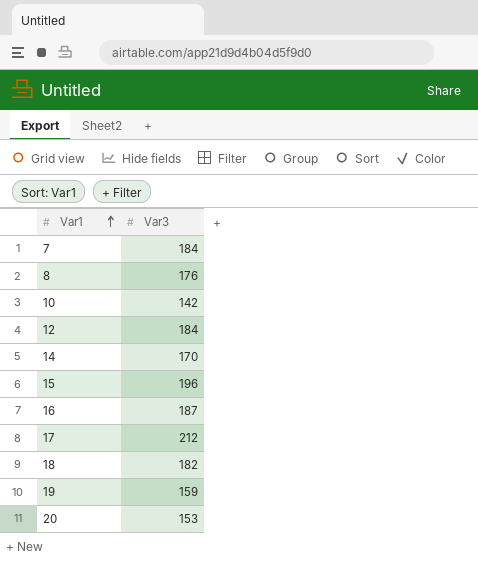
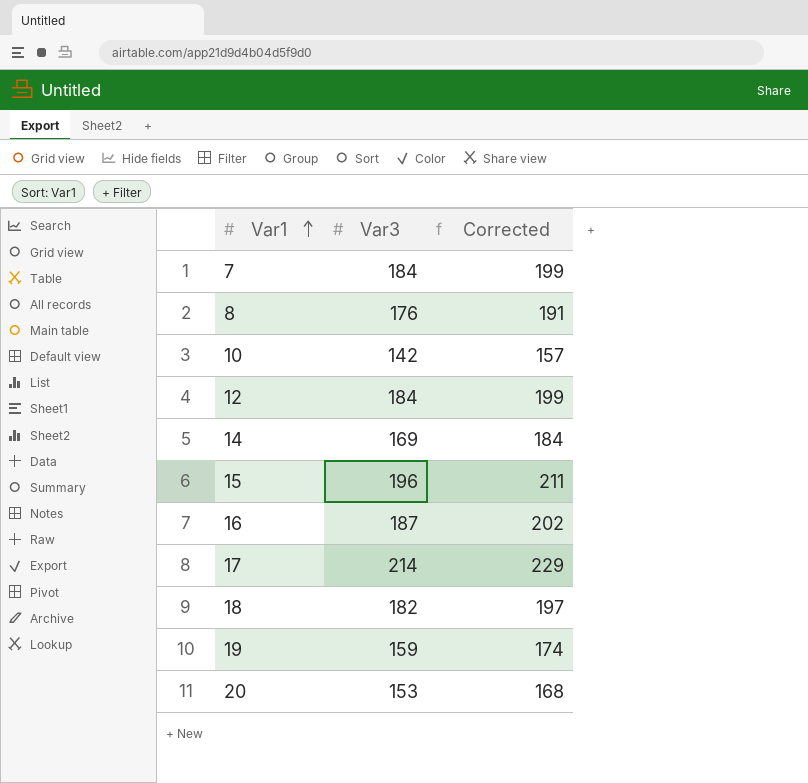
column Corrected | formula: none -> [Var3] + 15
14 | Var3: 170 -> 169
17 | Var3: 212 -> 214

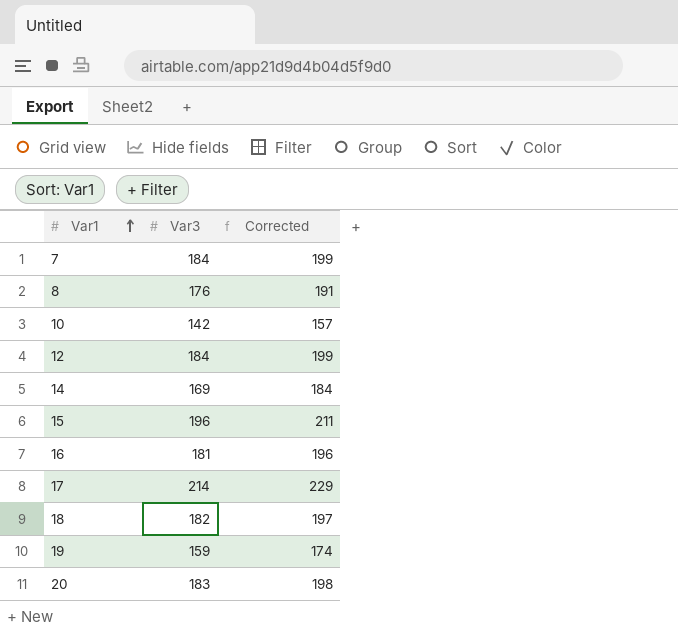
16 | Var3: 187 -> 181
16 | Corrected: 202 -> 196
20 | Var3: 153 -> 183
20 | Corrected: 168 -> 198

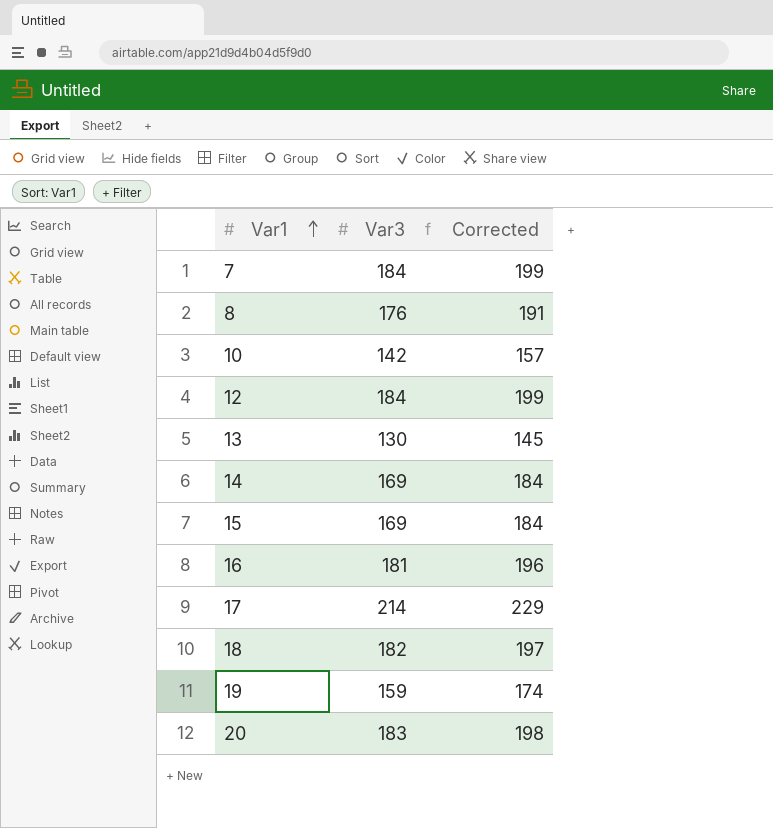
row 13: none -> 130 | 145
15 | Var3: 196 -> 169
15 | Corrected: 211 -> 184

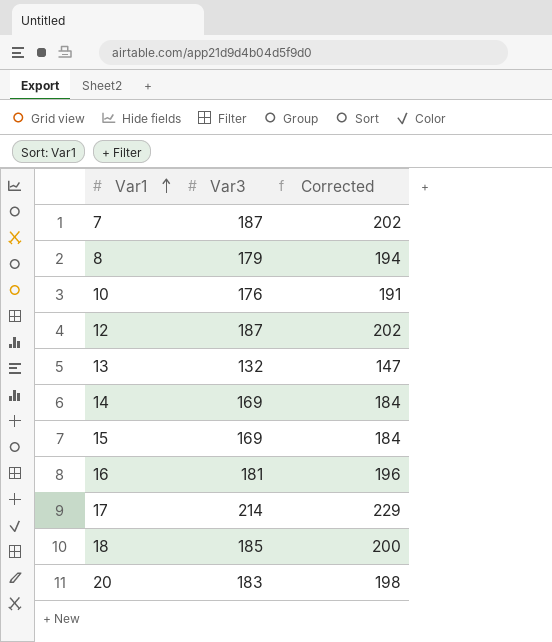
row 19: 159 | 174 -> none
7 | Var3: 184 -> 187
7 | Corrected: 199 -> 202
8 | Var3: 176 -> 179
8 | Corrected: 191 -> 194
10 | Var3: 142 -> 176
10 | Corrected: 157 -> 191
12 | Var3: 184 -> 187
12 | Corrected: 199 -> 202
13 | Var3: 130 -> 132
13 | Corrected: 145 -> 147
18 | Var3: 182 -> 185
18 | Corrected: 197 -> 200

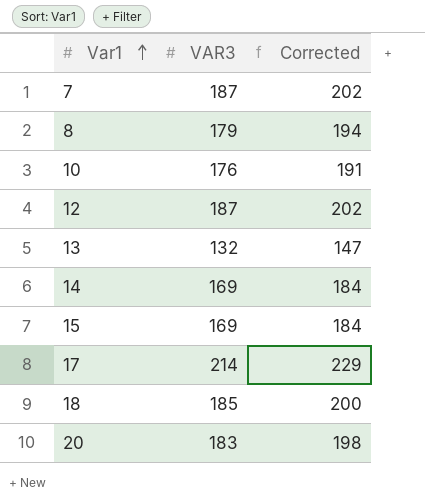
column name: Var3 -> VAR3
row 16: 181 | 196 -> none

